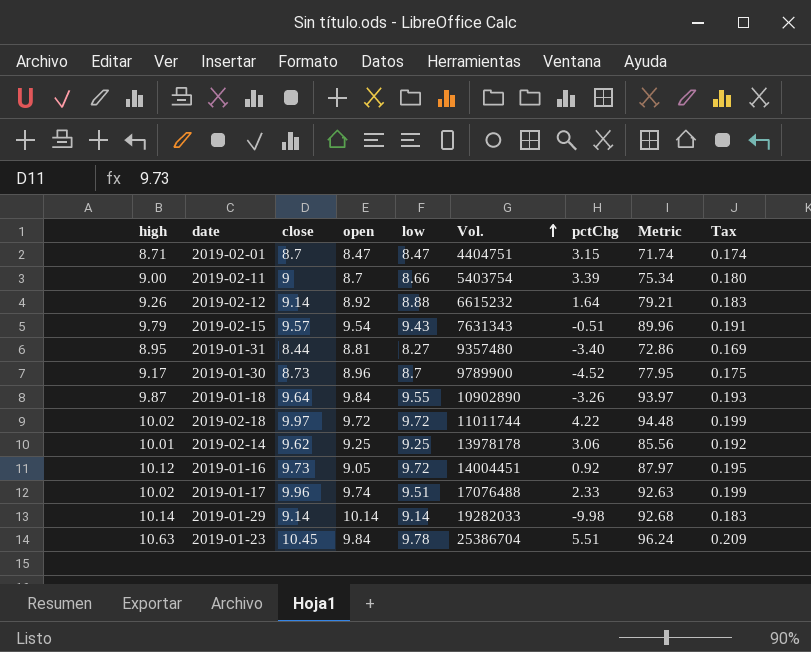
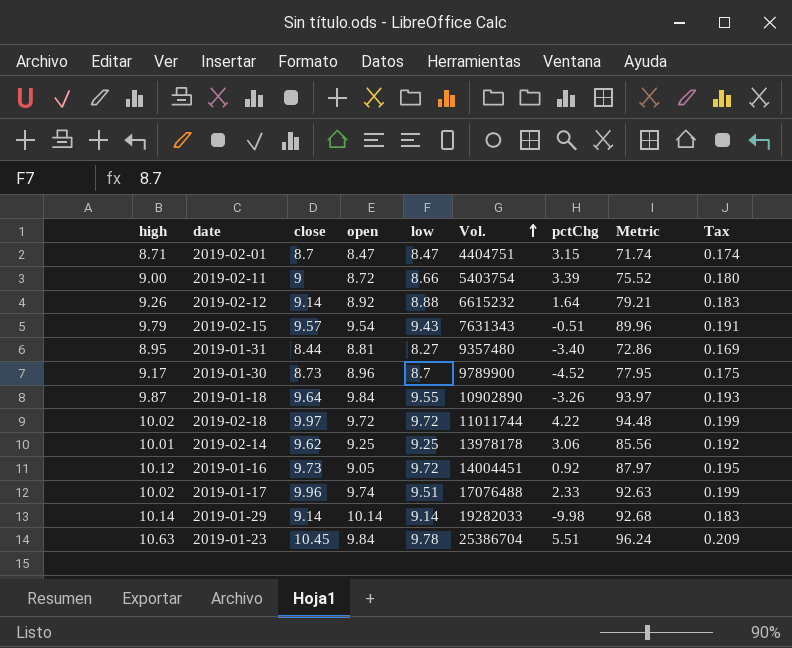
2019-02-11 | open: 8.7 -> 8.72
2019-02-11 | Metric: 75.34 -> 75.52

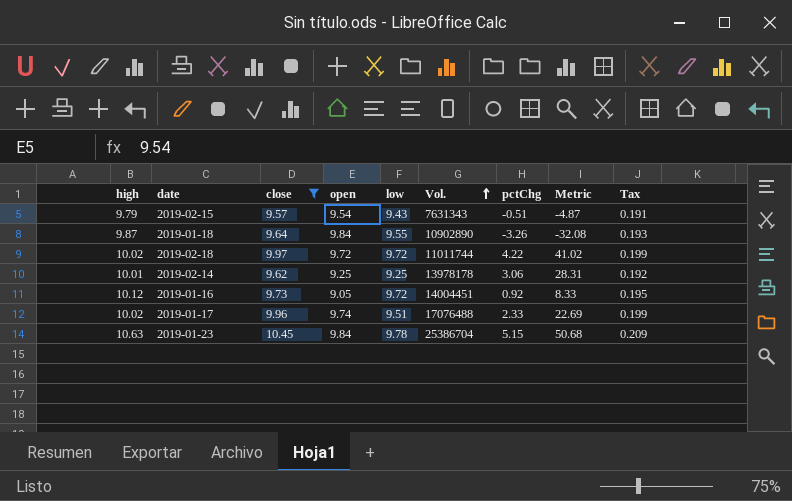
filter: none -> close >= 9.57
column Metric | formula: [open] * [low] -> [open] * [pctChg]
2019-01-23 | pctChg: 5.51 -> 5.15

